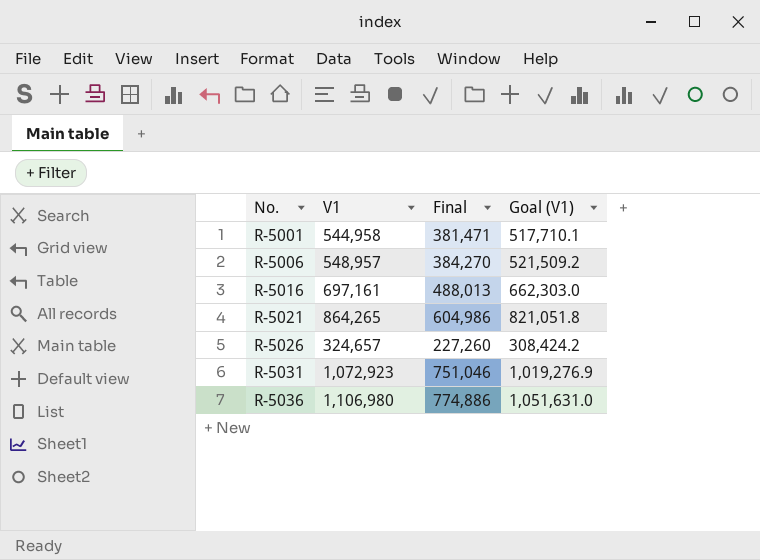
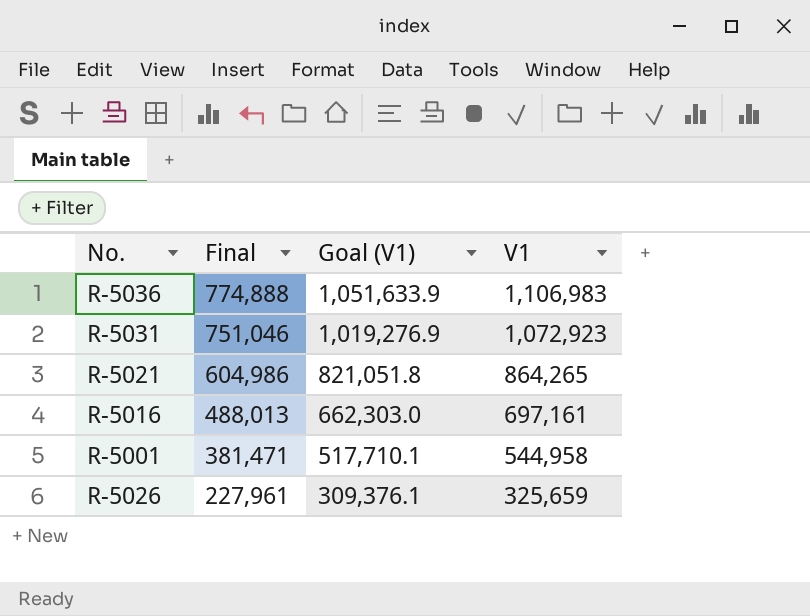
row order: No. ascending -> Final descending
column V1 | position: 2 -> 4
row R-5006: 548,957 | 384,270 | 521,509.2 -> none
R-5036 | Final: 774,886 -> 774,888
R-5036 | Goal (V1): 1,051,631.0 -> 1,051,633.9
R-5036 | V1: 1,106,980 -> 1,106,983
R-5026 | Final: 227,260 -> 227,961
R-5026 | Goal (V1): 308,424.2 -> 309,376.1
R-5026 | V1: 324,657 -> 325,659

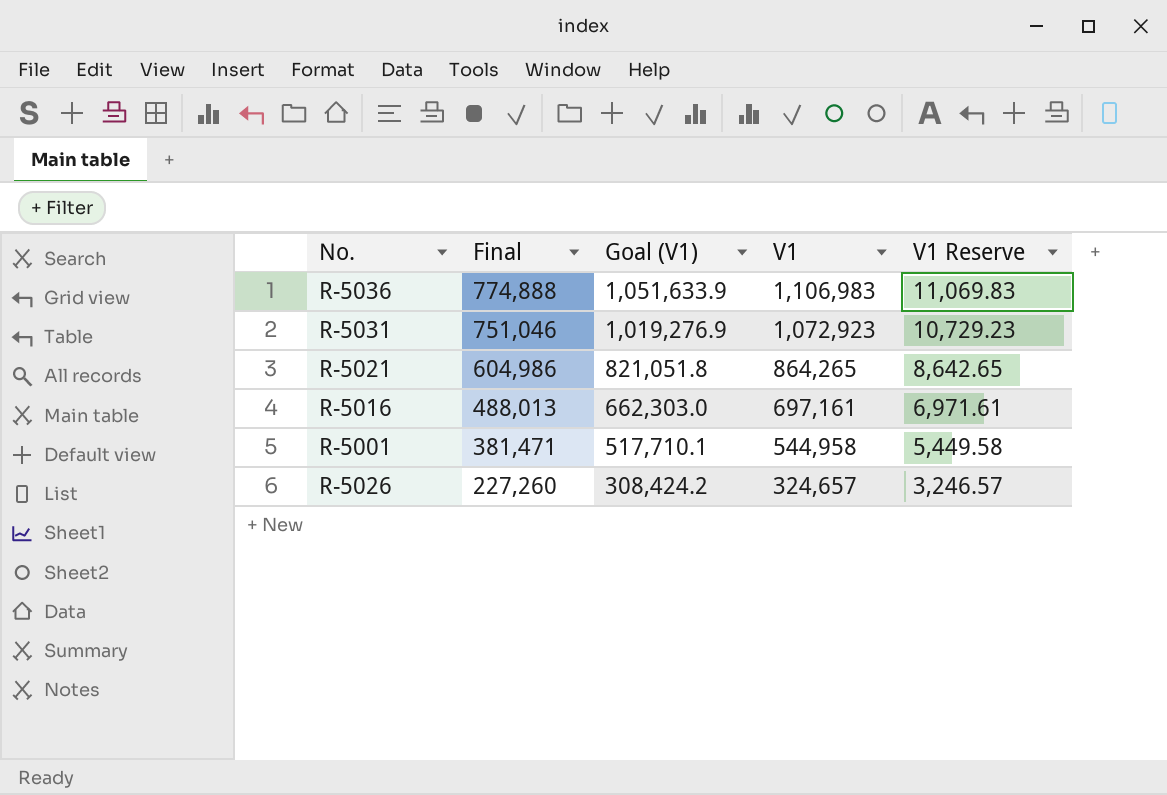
column V1 Reserve | formula: none -> [V1] * 0.01
R-5026 | Final: 227,961 -> 227,260
R-5026 | Goal (V1): 309,376.1 -> 308,424.2
R-5026 | V1: 325,659 -> 324,657

